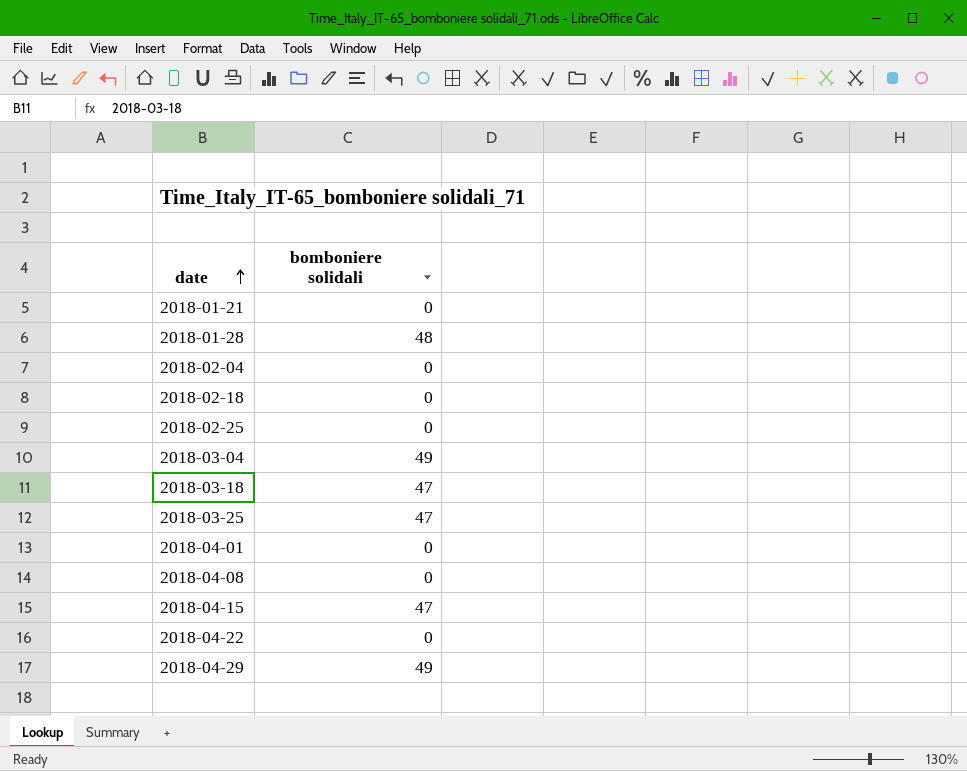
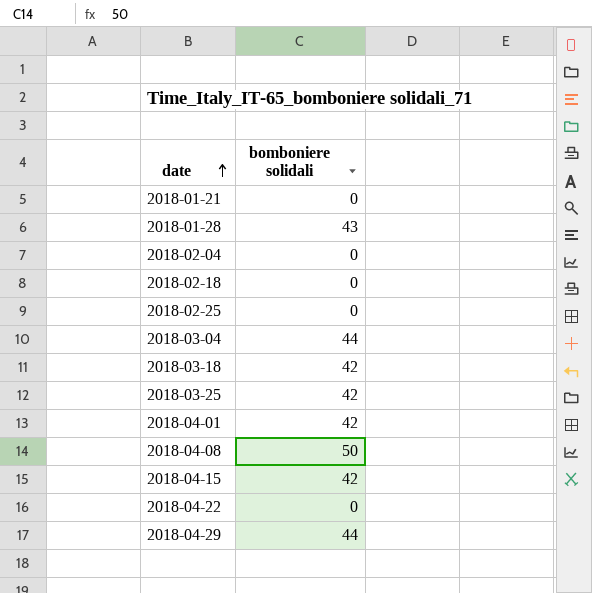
2018-01-28 | bomboniere solidali: 48 -> 43
2018-03-04 | bomboniere solidali: 49 -> 44
2018-03-18 | bomboniere solidali: 47 -> 42
2018-03-25 | bomboniere solidali: 47 -> 42
2018-04-01 | bomboniere solidali: 0 -> 42
2018-04-08 | bomboniere solidali: 0 -> 50
2018-04-15 | bomboniere solidali: 47 -> 42
2018-04-29 | bomboniere solidali: 49 -> 44

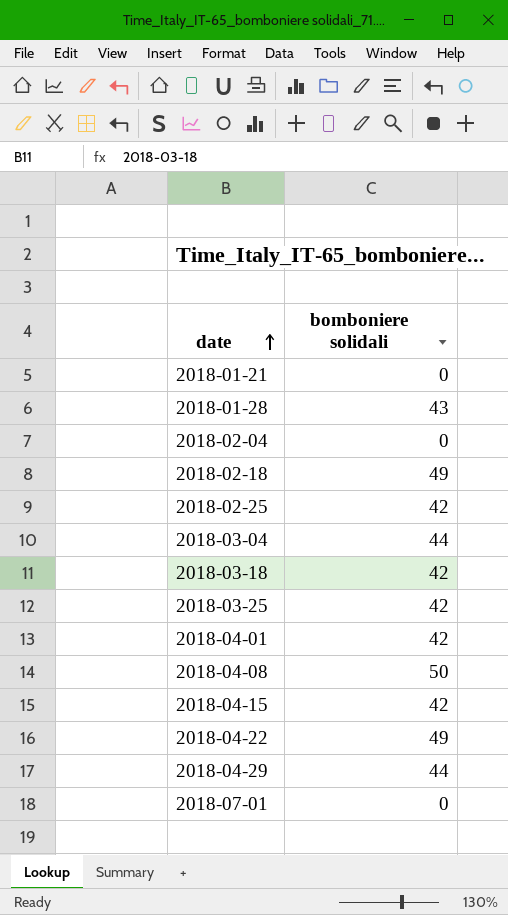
2018-02-18 | bomboniere solidali: 0 -> 49
2018-02-25 | bomboniere solidali: 0 -> 42
2018-04-22 | bomboniere solidali: 0 -> 49
row 2018-07-01: none -> 0

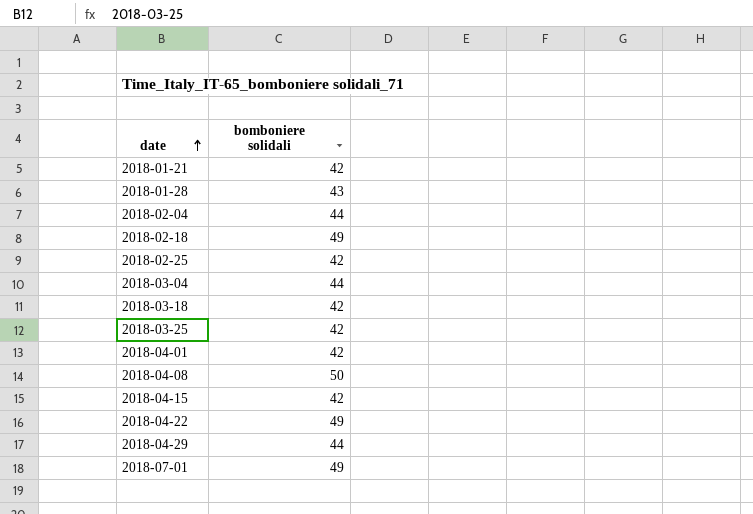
2018-01-21 | bomboniere solidali: 0 -> 42
2018-02-04 | bomboniere solidali: 0 -> 44
2018-07-01 | bomboniere solidali: 0 -> 49

